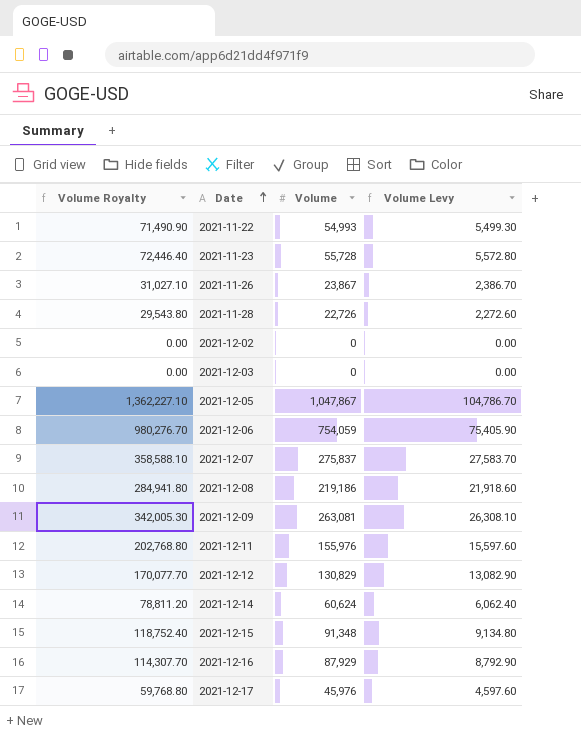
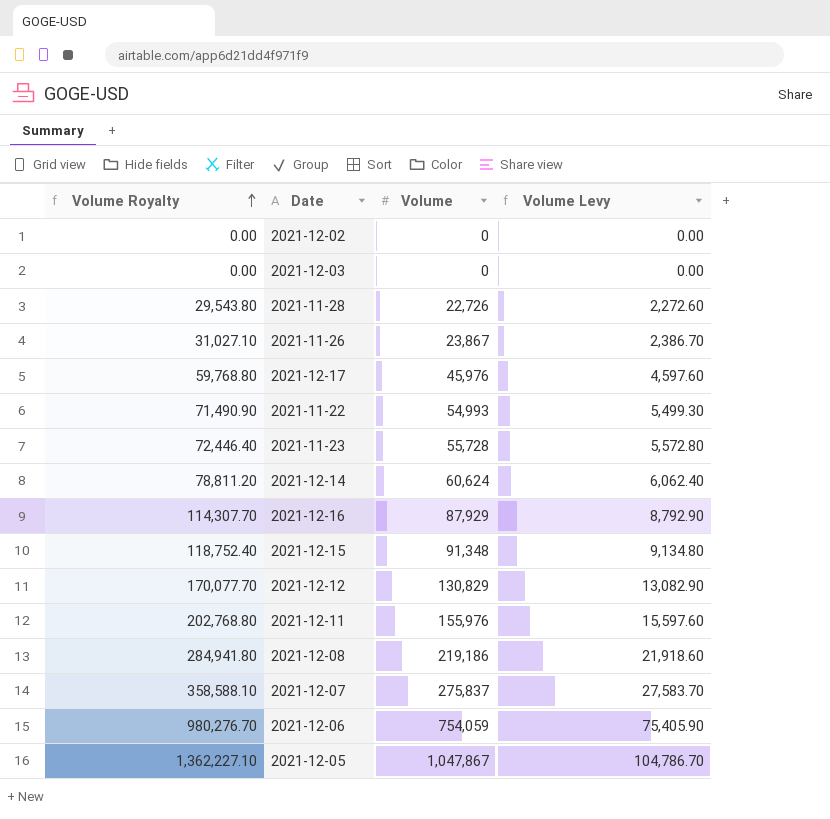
row order: Date ascending -> Volume Royalty ascending
row 2021-12-09: 342,005.30 | 263,081 | 26,308.10 -> none

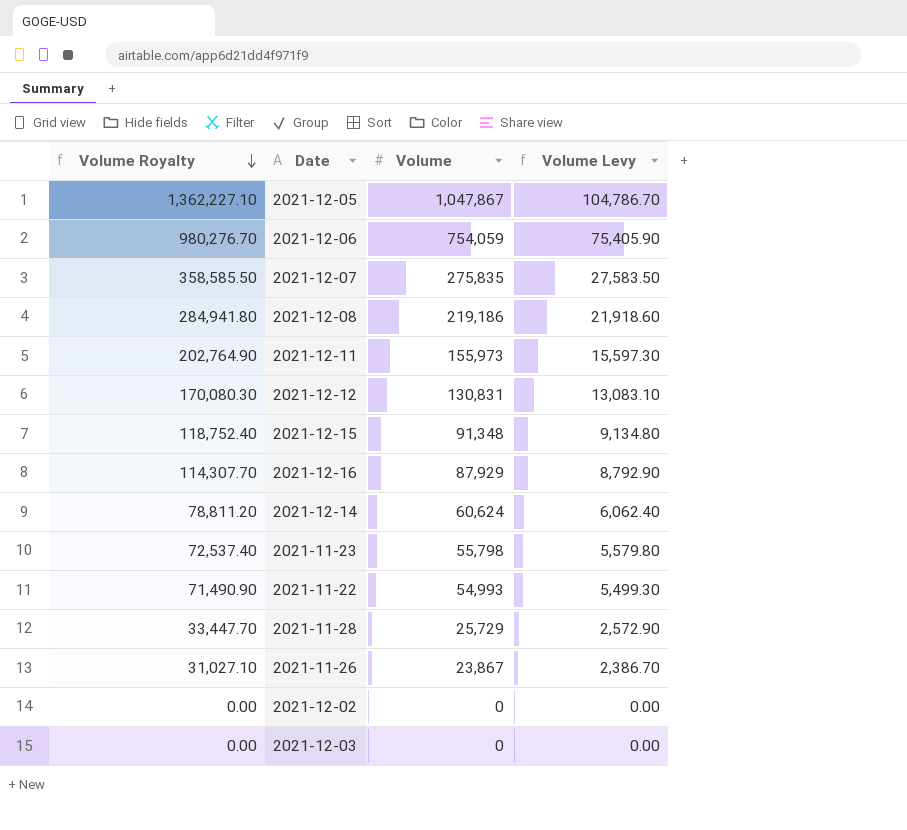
row order: Volume Royalty ascending -> Volume Royalty descending
row 2021-12-17: 59,768.80 | 45,976 | 4,597.60 -> none
2021-12-07 | Volume Royalty: 358,588.10 -> 358,585.50
2021-12-07 | Volume: 275,837 -> 275,835
2021-12-07 | Volume Levy: 27,583.70 -> 27,583.50
2021-12-11 | Volume Royalty: 202,768.80 -> 202,764.90
2021-12-11 | Volume: 155,976 -> 155,973
2021-12-11 | Volume Levy: 15,597.60 -> 15,597.30
2021-12-12 | Volume Royalty: 170,077.70 -> 170,080.30
2021-12-12 | Volume: 130,829 -> 130,831
2021-12-12 | Volume Levy: 13,082.90 -> 13,083.10
2021-11-23 | Volume Royalty: 72,446.40 -> 72,537.40
2021-11-23 | Volume: 55,728 -> 55,798
2021-11-23 | Volume Levy: 5,572.80 -> 5,579.80
2021-11-28 | Volume Royalty: 29,543.80 -> 33,447.70
2021-11-28 | Volume: 22,726 -> 25,729
2021-11-28 | Volume Levy: 2,272.60 -> 2,572.90

